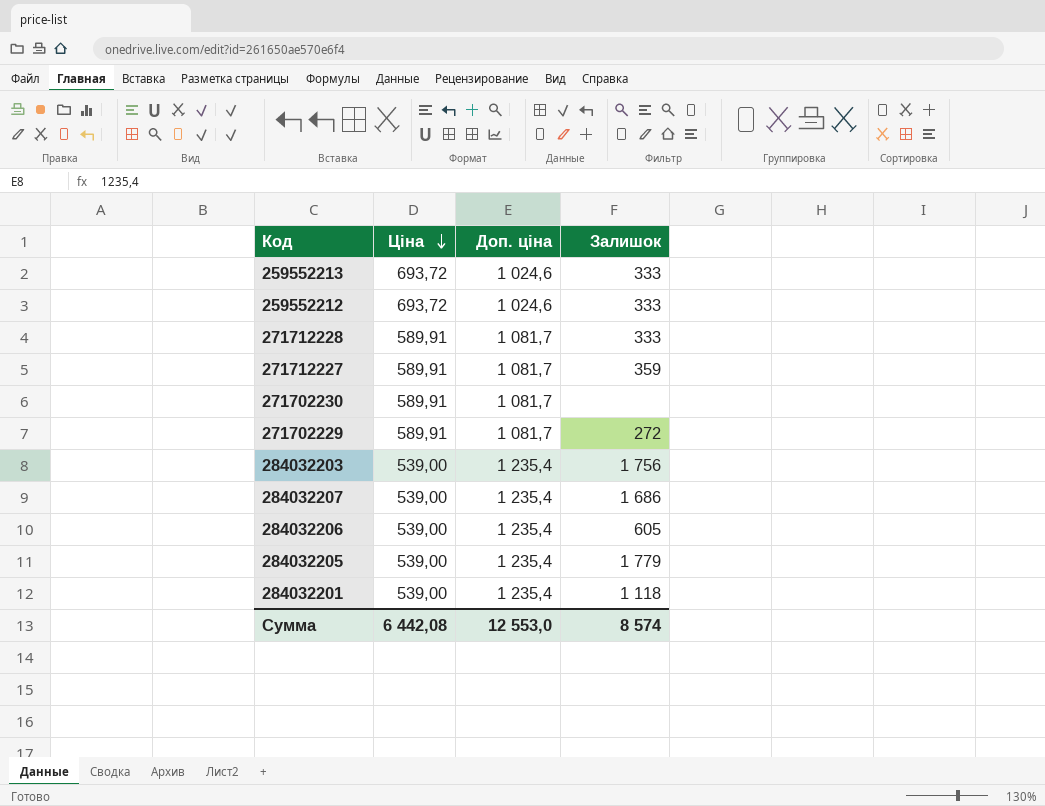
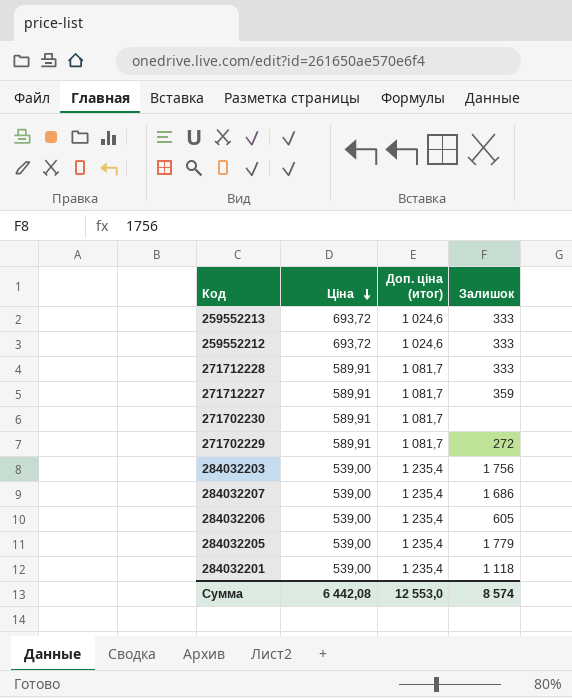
column name: Доп. ціна -> Доп. ціна (итог)

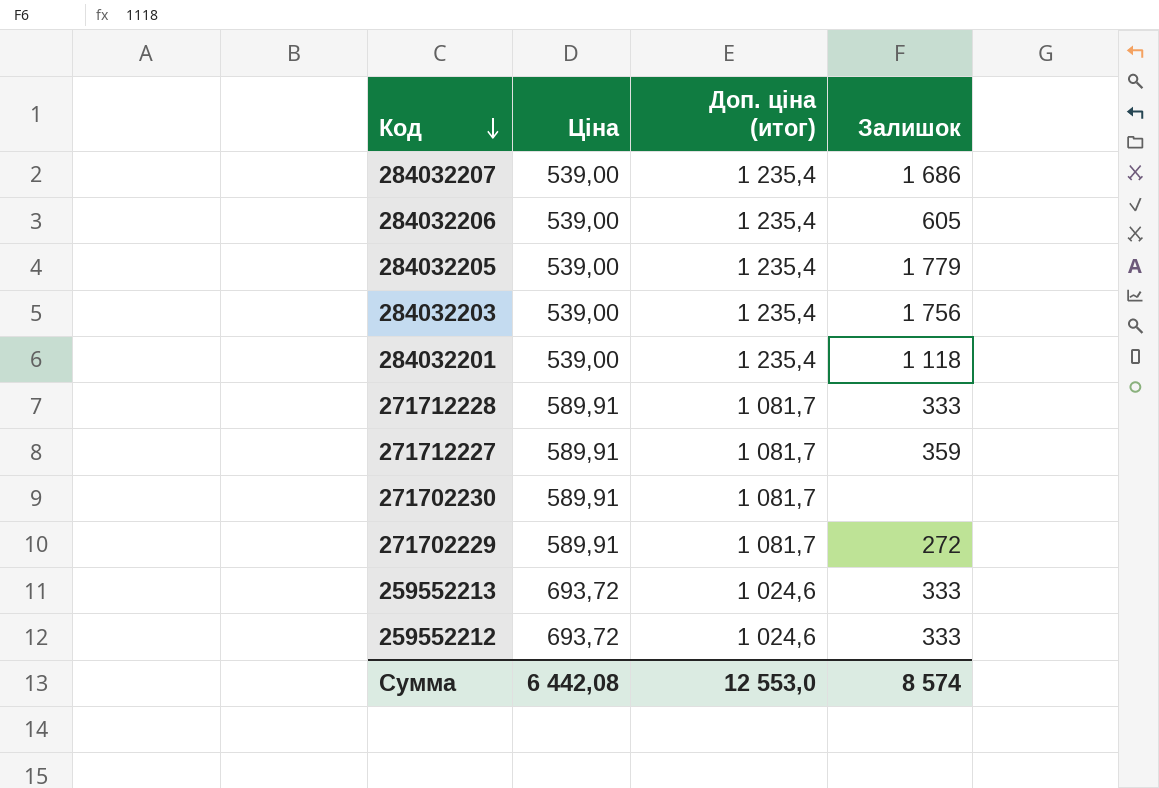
row order: Ціна descending -> Код descending

